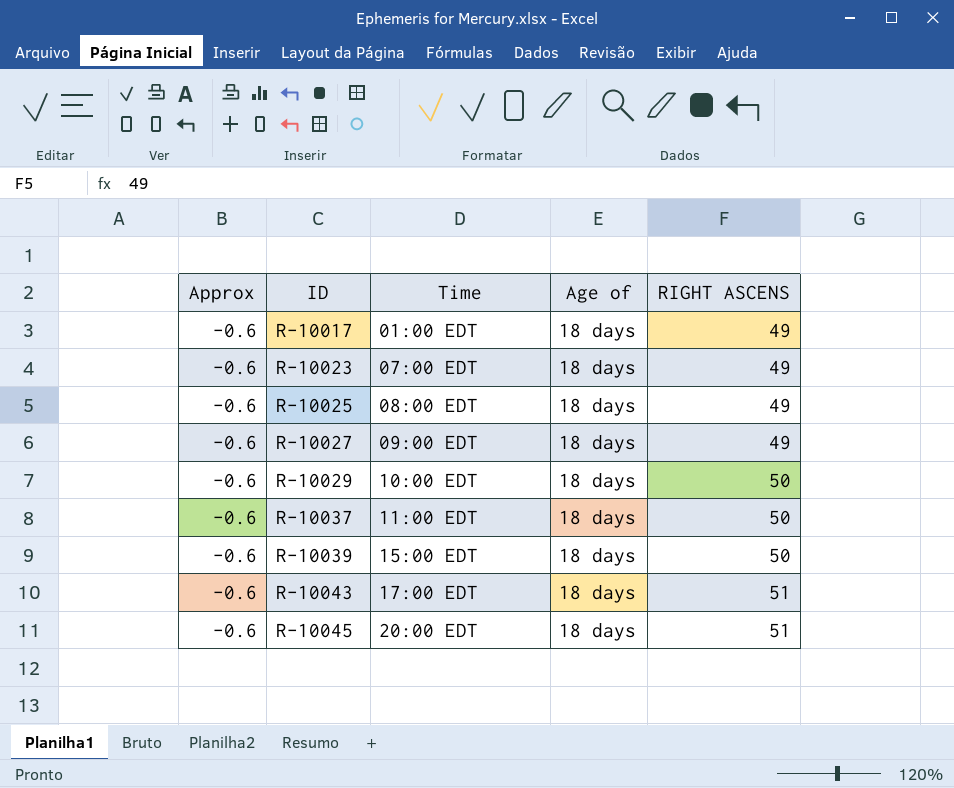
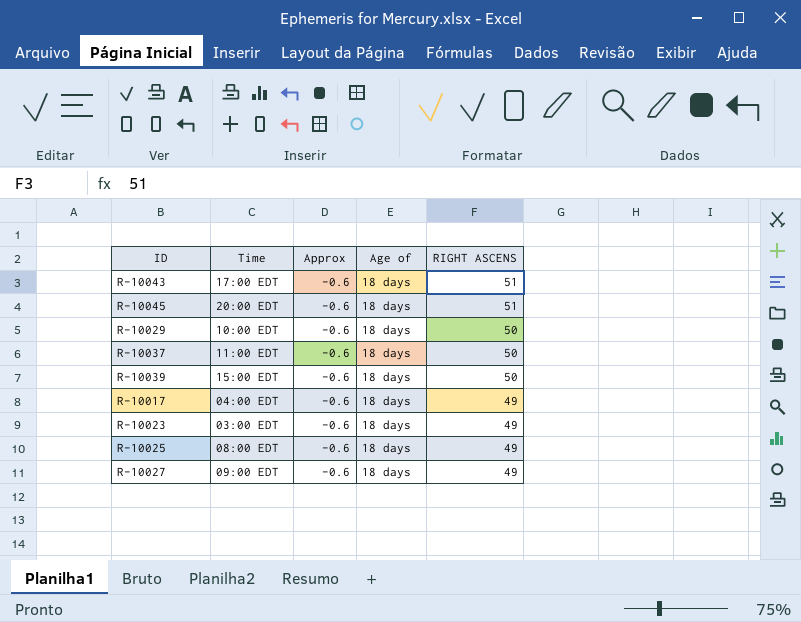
row order: ID ascending -> RIGHT ASCENS descending
column Approx | position: 1 -> 3
R-10017 | Time: 01:00 EDT -> 04:00 EDT
R-10023 | Time: 07:00 EDT -> 03:00 EDT

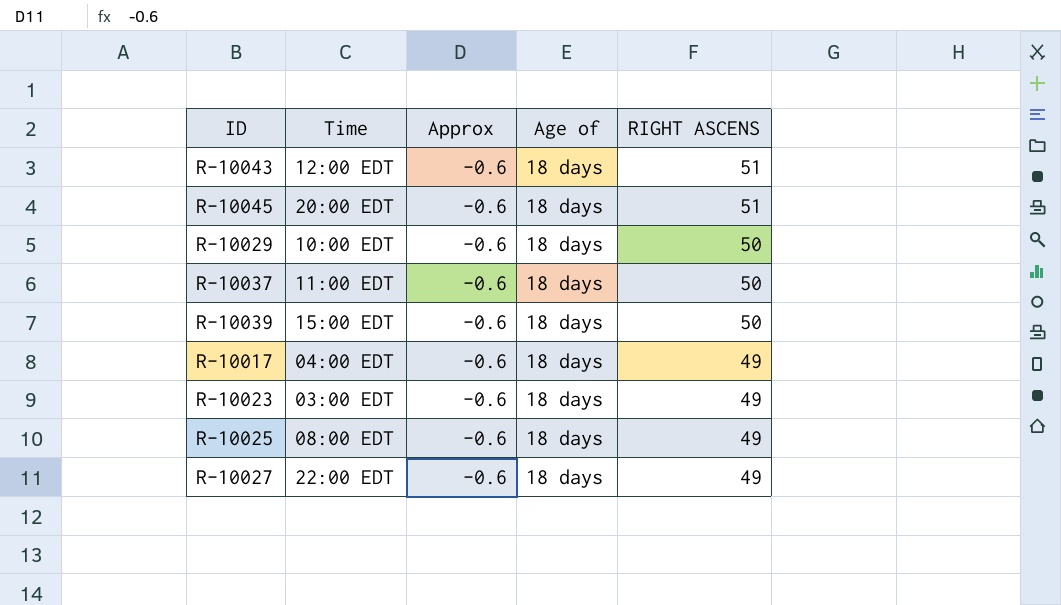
R-10043 | Time: 17:00 EDT -> 12:00 EDT
R-10027 | Time: 09:00 EDT -> 22:00 EDT

